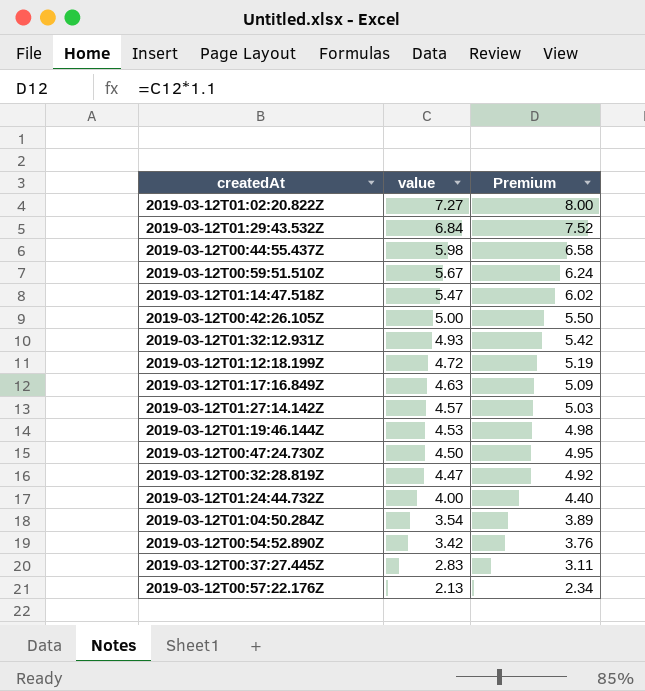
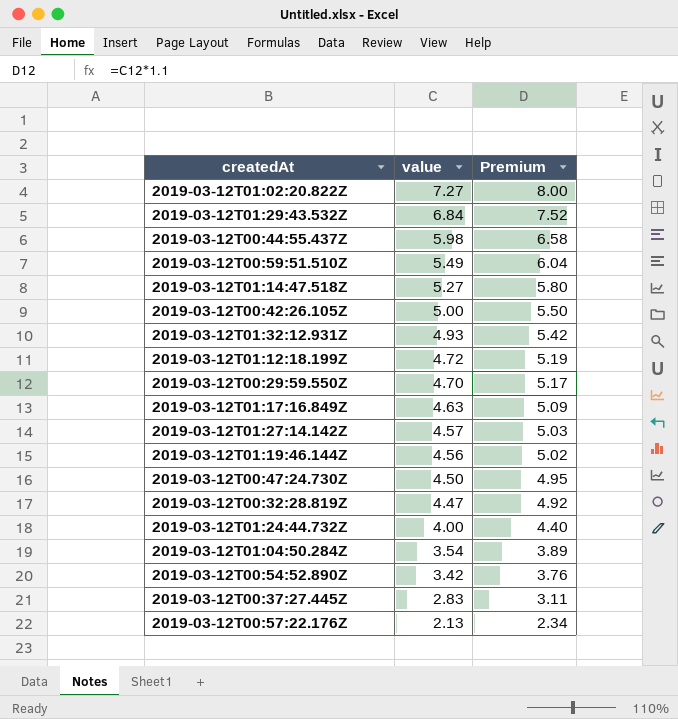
2019-03-12T00:59:51.510Z | value: 5.67 -> 5.49
2019-03-12T00:59:51.510Z | Premium: 6.24 -> 6.04
2019-03-12T01:14:47.518Z | value: 5.47 -> 5.27
2019-03-12T01:14:47.518Z | Premium: 6.02 -> 5.80
row 2019-03-12T00:29:59.550Z: none -> 4.70 | 5.17
2019-03-12T01:19:46.144Z | value: 4.53 -> 4.56
2019-03-12T01:19:46.144Z | Premium: 4.98 -> 5.02

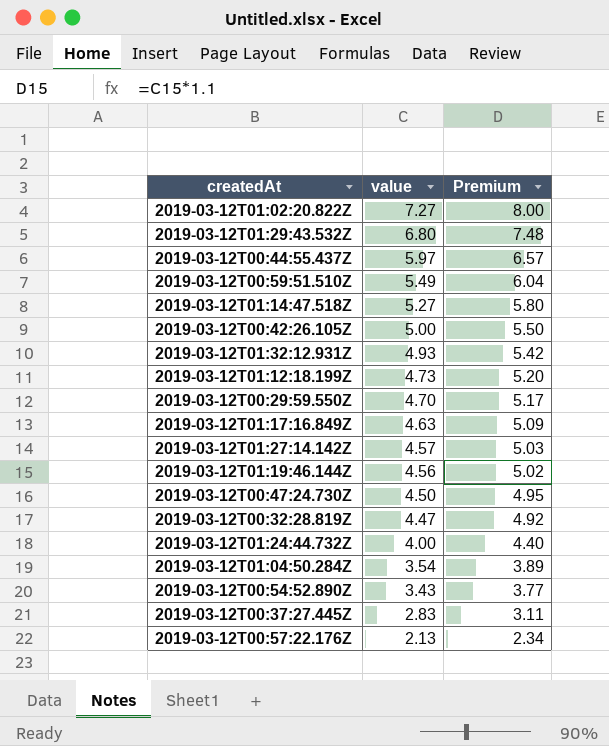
2019-03-12T01:29:43.532Z | value: 6.84 -> 6.80
2019-03-12T01:29:43.532Z | Premium: 7.52 -> 7.48
2019-03-12T00:44:55.437Z | value: 5.98 -> 5.97
2019-03-12T00:44:55.437Z | Premium: 6.58 -> 6.57
2019-03-12T01:12:18.199Z | value: 4.72 -> 4.73
2019-03-12T01:12:18.199Z | Premium: 5.19 -> 5.20
2019-03-12T00:54:52.890Z | value: 3.42 -> 3.43
2019-03-12T00:54:52.890Z | Premium: 3.76 -> 3.77

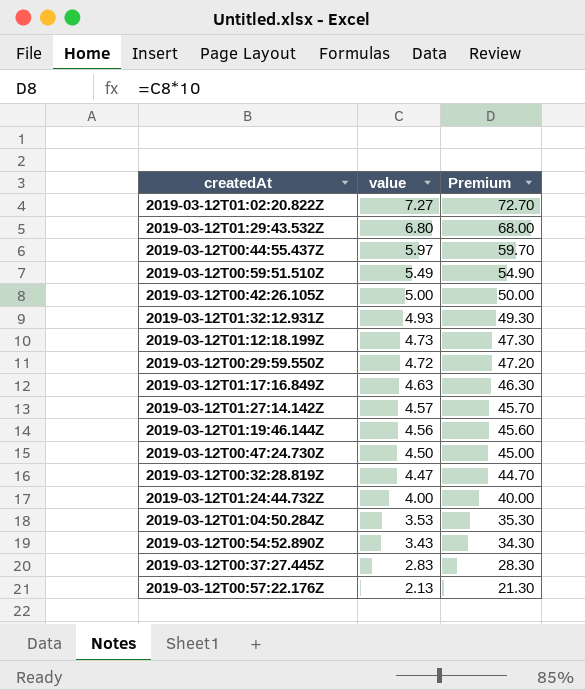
column Premium | formula: [value] * 1.1 -> [value] * 10
row 2019-03-12T01:14:47.518Z: 5.27 | 5.80 -> none
2019-03-12T00:29:59.550Z | value: 4.70 -> 4.72
2019-03-12T01:04:50.284Z | value: 3.54 -> 3.53

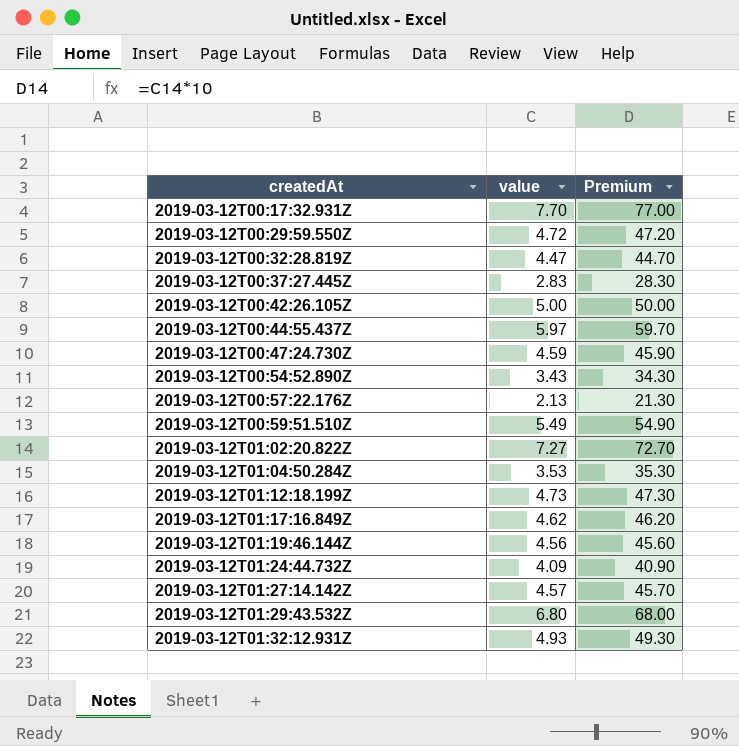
row order: value descending -> createdAt ascending
row 2019-03-12T00:17:32.931Z: none -> 7.70 | 77.00
2019-03-12T00:47:24.730Z | value: 4.50 -> 4.59
2019-03-12T00:47:24.730Z | Premium: 45.00 -> 45.90
2019-03-12T01:17:16.849Z | value: 4.63 -> 4.62
2019-03-12T01:17:16.849Z | Premium: 46.30 -> 46.20
2019-03-12T01:24:44.732Z | value: 4.00 -> 4.09
2019-03-12T01:24:44.732Z | Premium: 40.00 -> 40.90

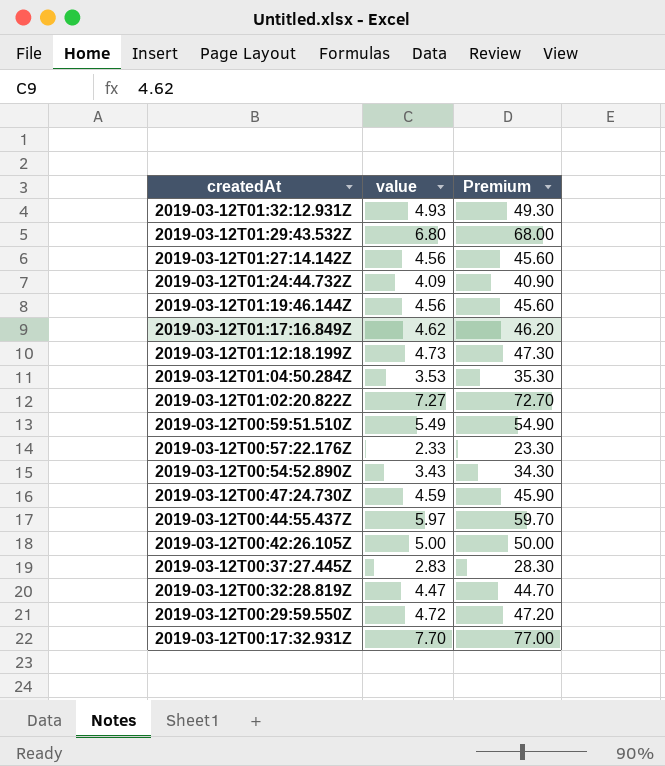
row order: createdAt ascending -> createdAt descending
2019-03-12T01:27:14.142Z | value: 4.57 -> 4.56
2019-03-12T01:27:14.142Z | Premium: 45.70 -> 45.60
2019-03-12T00:57:22.176Z | value: 2.13 -> 2.33
2019-03-12T00:57:22.176Z | Premium: 21.30 -> 23.30

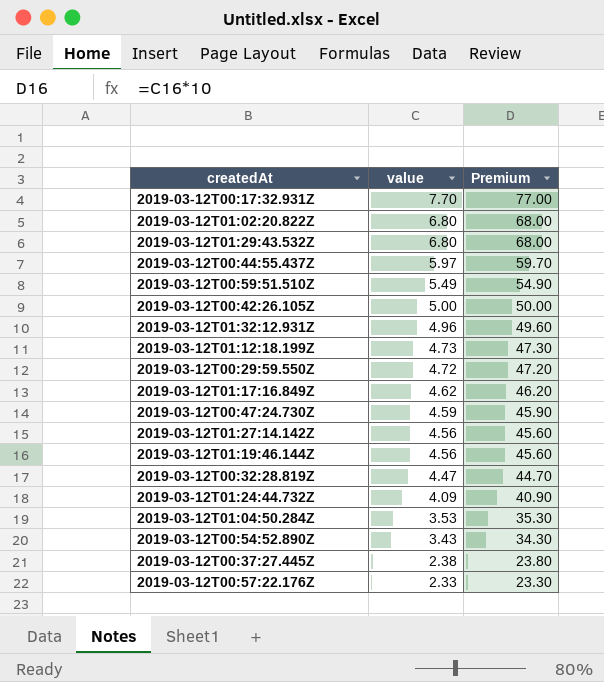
row order: createdAt descending -> value descending
2019-03-12T01:02:20.822Z | value: 7.27 -> 6.80
2019-03-12T01:02:20.822Z | Premium: 72.70 -> 68.00
2019-03-12T01:32:12.931Z | value: 4.93 -> 4.96
2019-03-12T01:32:12.931Z | Premium: 49.30 -> 49.60
2019-03-12T00:37:27.445Z | value: 2.83 -> 2.38
2019-03-12T00:37:27.445Z | Premium: 28.30 -> 23.80

